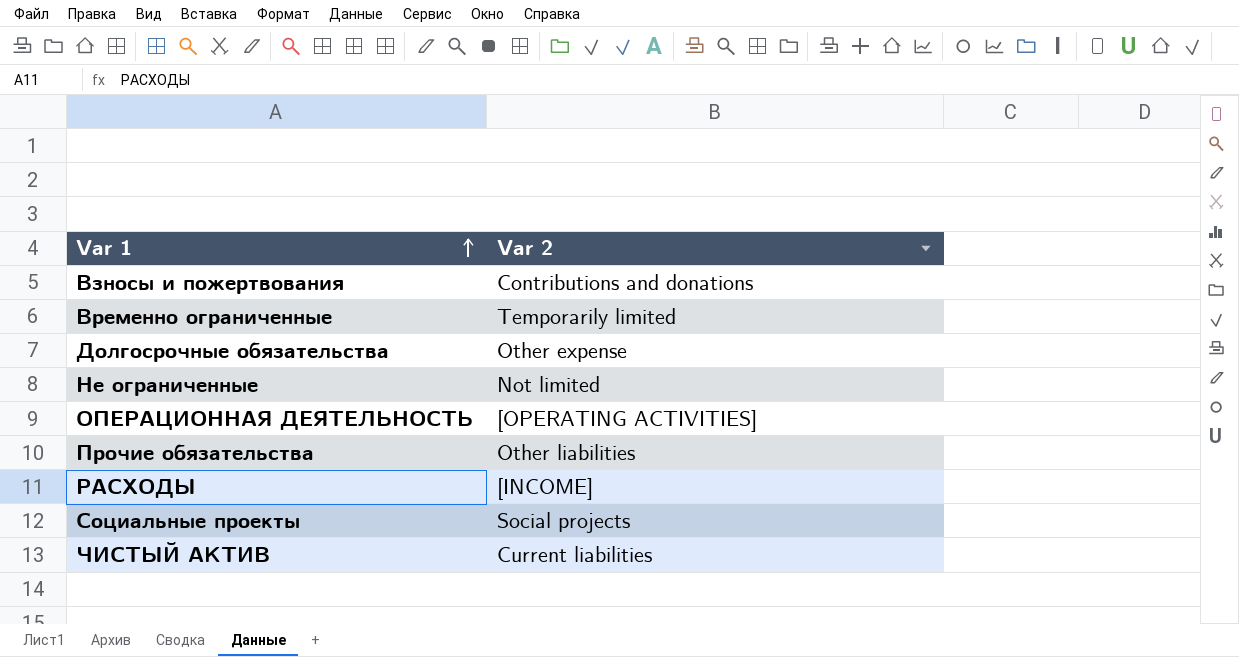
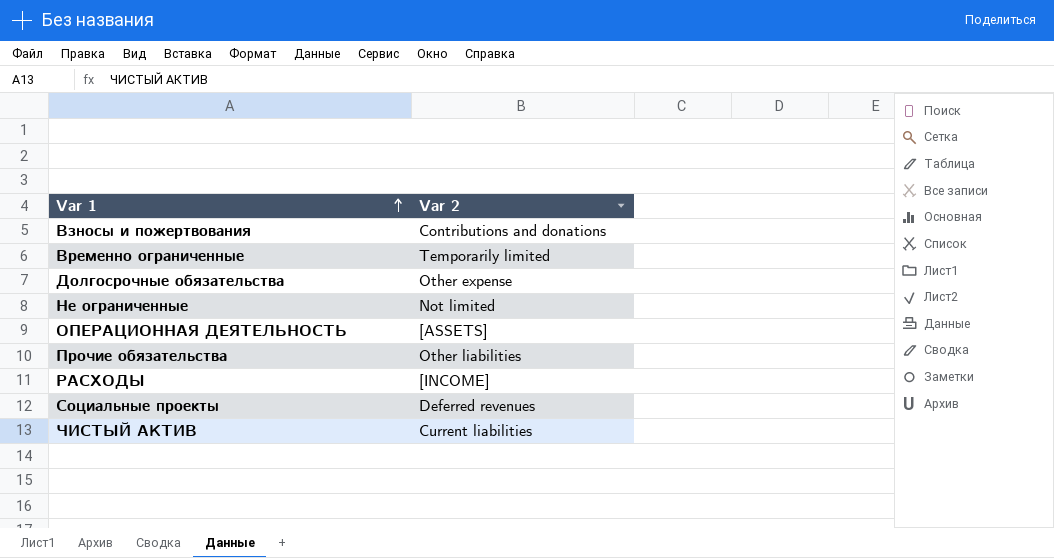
ОПЕРАЦИОННАЯ ДЕЯТЕЛЬНОСТЬ | Var 2: [OPERATING ACTIVITIES] -> [ASSETS]
Социальные проекты | Var 2: Social projects -> Deferred revenues

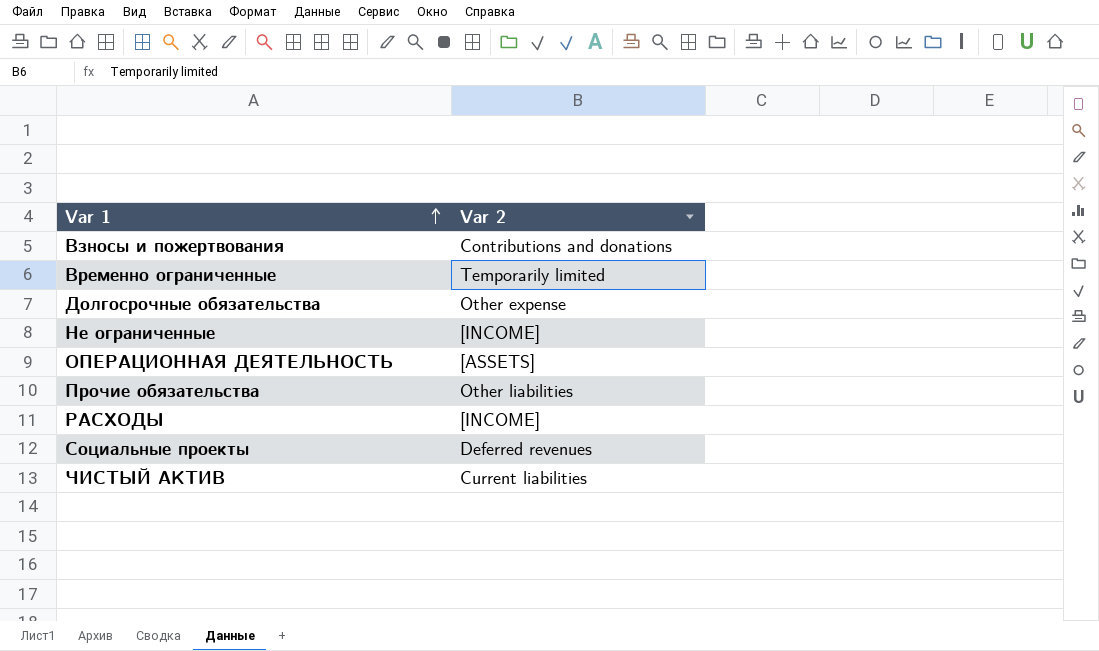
Не ограниченные | Var 2: Not limited -> [INCOME]

